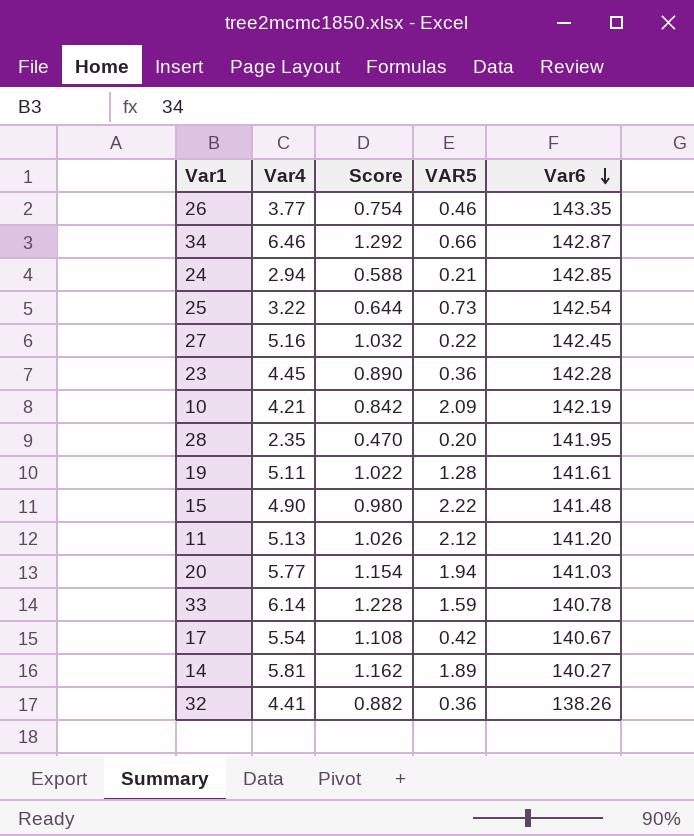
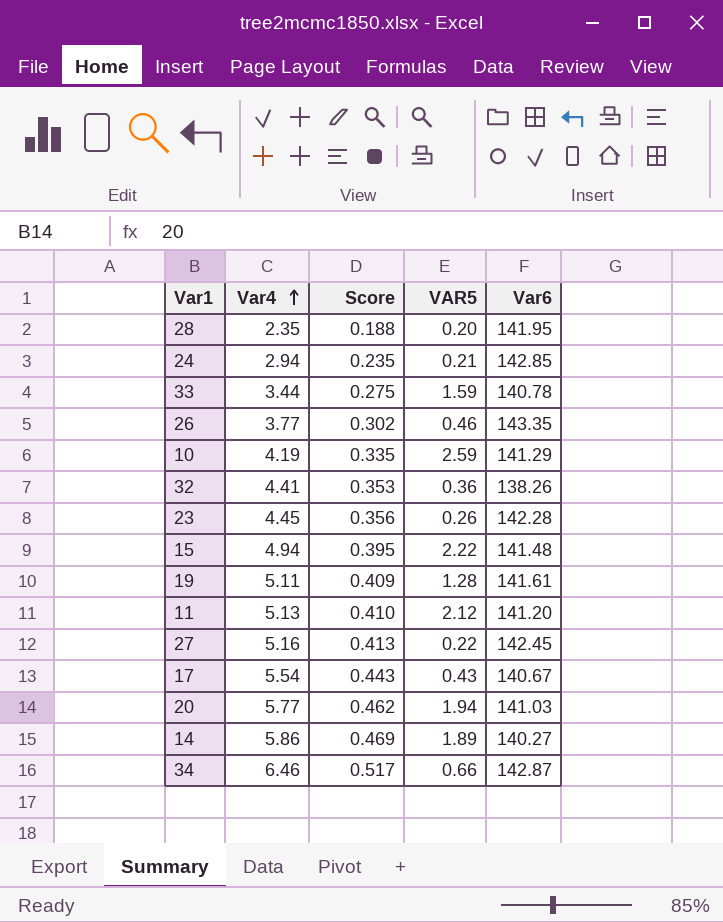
row order: Var6 descending -> Var4 ascending
column Score | formula: [Var4] * 0.2 -> [Var4] * 0.08
row 25: 3.22 | 0.644 | 0.73 | 142.54 -> none
33 | Var4: 6.14 -> 3.44
10 | Var4: 4.21 -> 4.19
10 | VAR5: 2.09 -> 2.59
10 | Var6: 142.19 -> 141.29
23 | VAR5: 0.36 -> 0.26
15 | Var4: 4.90 -> 4.94
17 | VAR5: 0.42 -> 0.43
14 | Var4: 5.81 -> 5.86

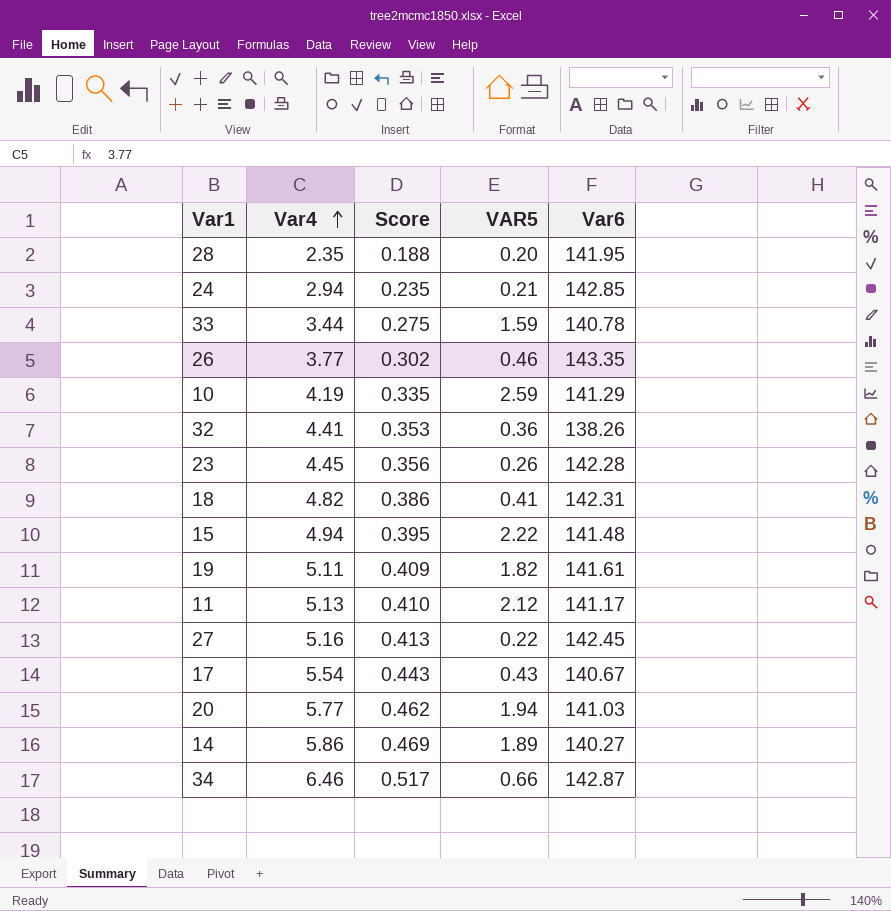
row 18: none -> 4.82 | 0.386 | 0.41 | 142.31
19 | VAR5: 1.28 -> 1.82
11 | Var6: 141.20 -> 141.17

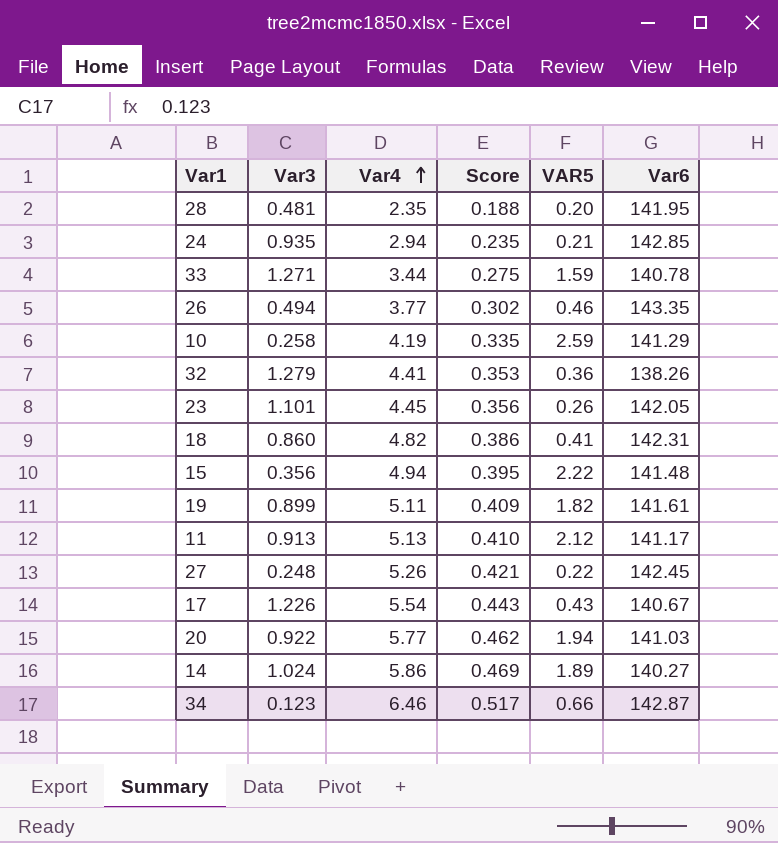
column Var3 | position: none -> 2
23 | Var6: 142.28 -> 142.05
27 | Var4: 5.16 -> 5.26
27 | Score: 0.413 -> 0.421

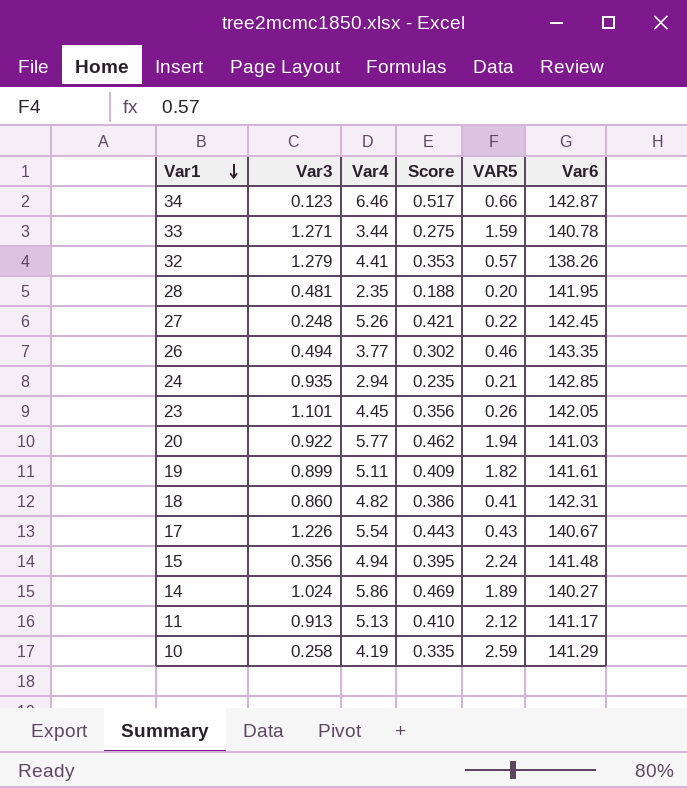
row order: Var4 ascending -> Var1 descending
32 | VAR5: 0.36 -> 0.57
15 | VAR5: 2.22 -> 2.24

